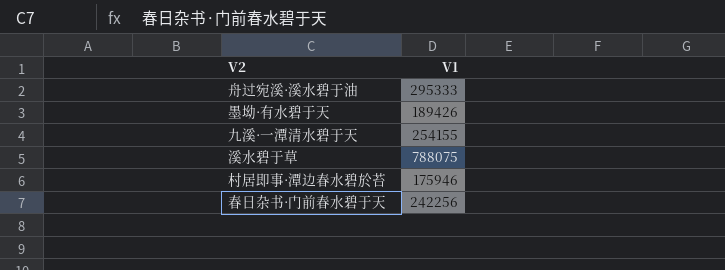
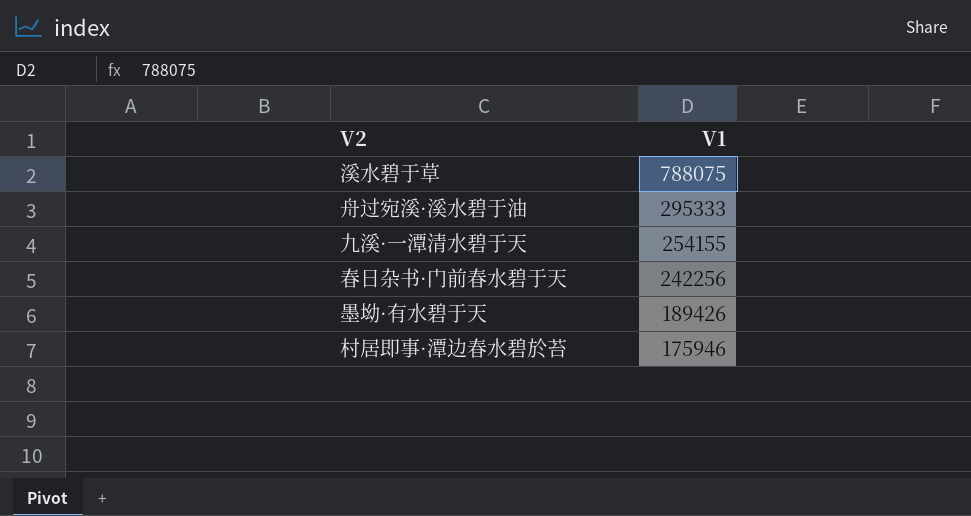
row order: none -> V1 descending

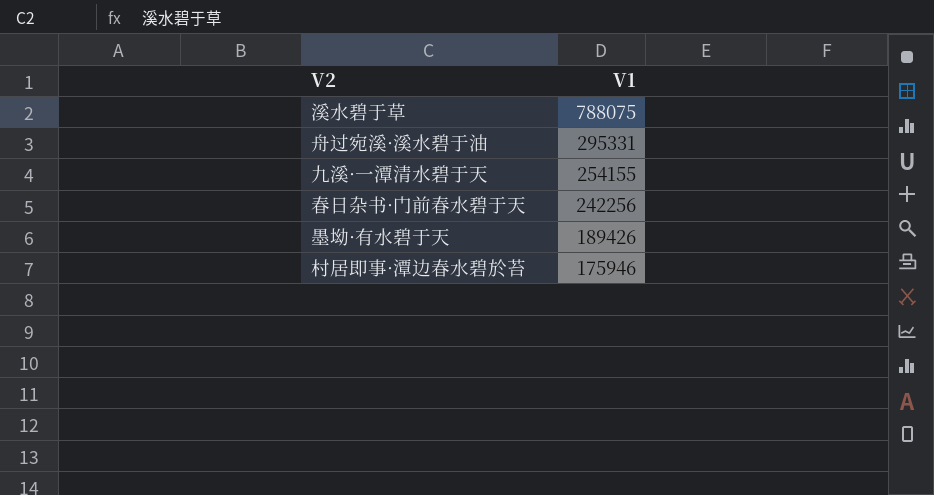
舟过宛溪·溪水碧于油 | V1: 295333 -> 295331

